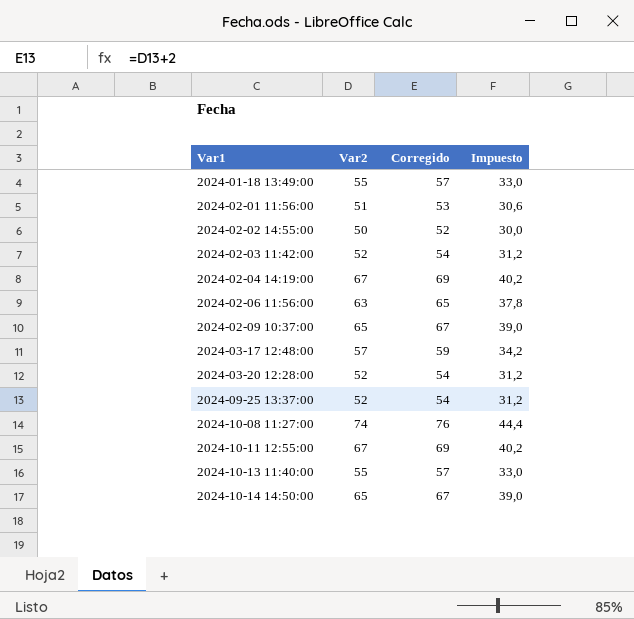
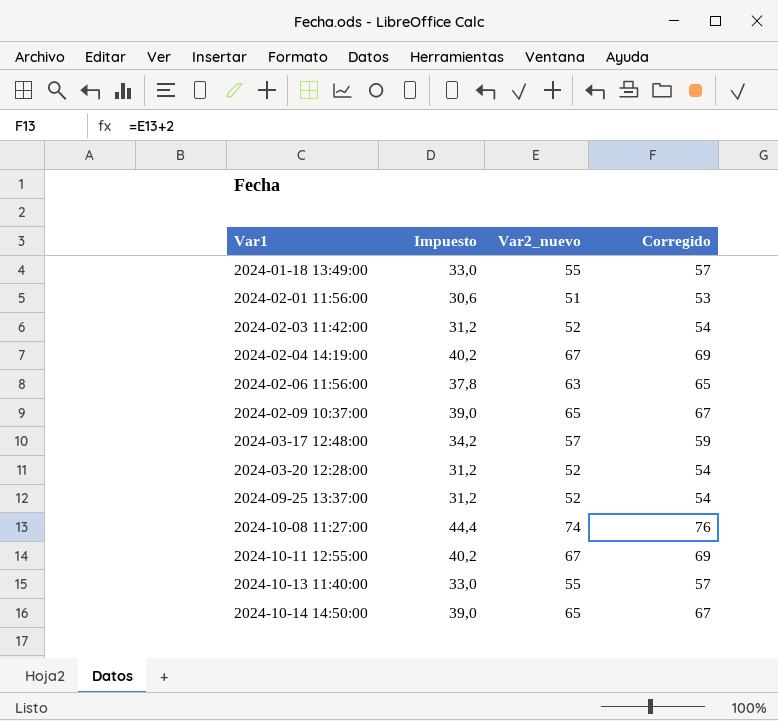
column Impuesto | position: 4 -> 2
column name: Var2 -> Var2_nuevo
row 2024-02-02 14:55:00: 50 | 52 | 30,0 -> none

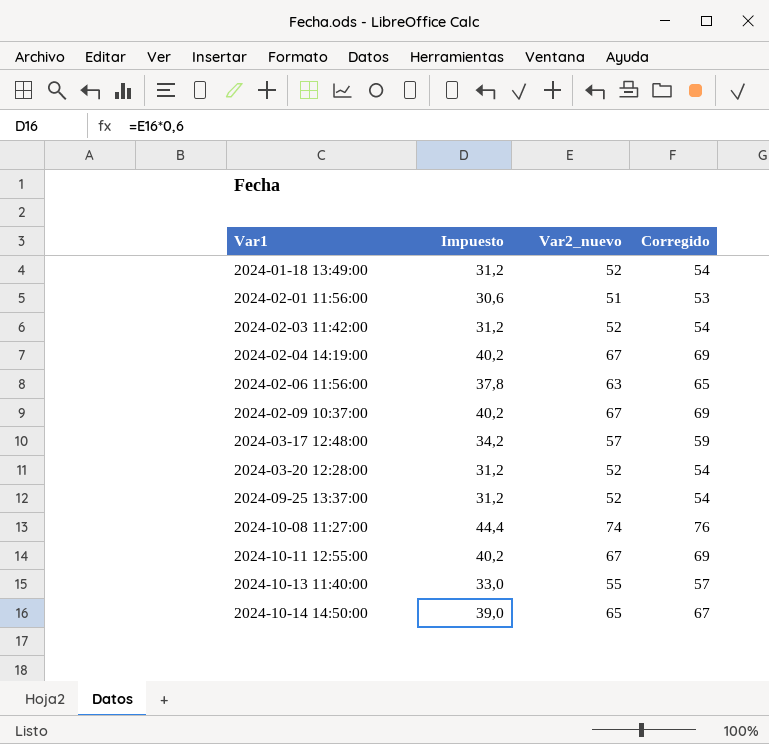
2024-01-18 13:49:00 | Impuesto: 33,0 -> 31,2
2024-01-18 13:49:00 | Var2_nuevo: 55 -> 52
2024-01-18 13:49:00 | Corregido: 57 -> 54
2024-02-09 10:37:00 | Impuesto: 39,0 -> 40,2
2024-02-09 10:37:00 | Var2_nuevo: 65 -> 67
2024-02-09 10:37:00 | Corregido: 67 -> 69

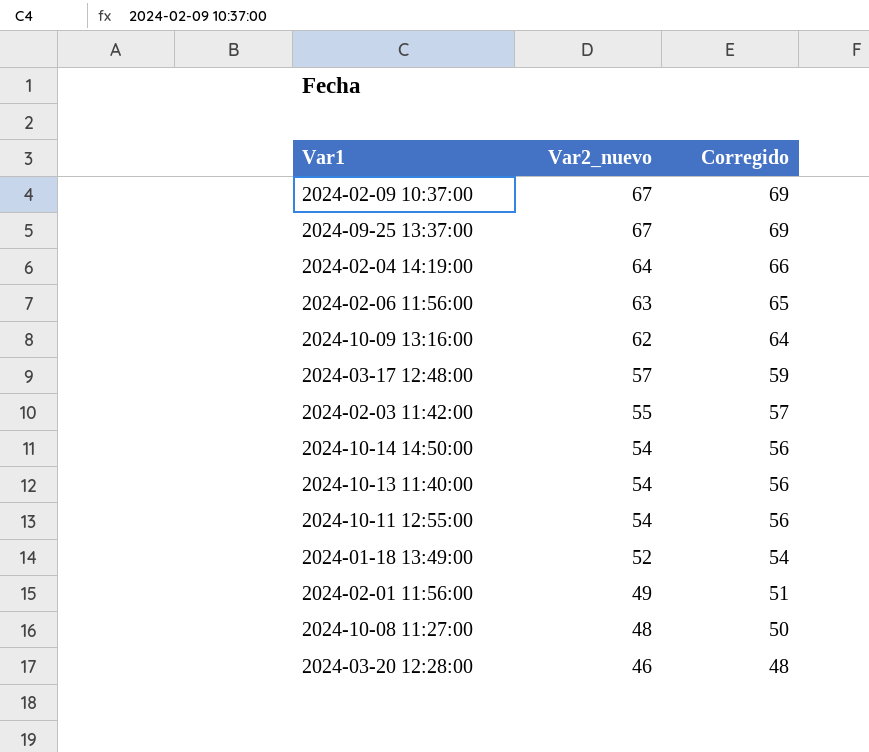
row order: Var1 ascending -> Var2_nuevo descending
column Impuesto | formula: [Var2_nuevo] * 0,6 -> none
2024-09-25 13:37:00 | Var2_nuevo: 52 -> 67
2024-09-25 13:37:00 | Corregido: 54 -> 69
2024-02-04 14:19:00 | Var2_nuevo: 67 -> 64
2024-02-04 14:19:00 | Corregido: 69 -> 66
row 2024-10-09 13:16:00: none -> 62 | 64
2024-02-03 11:42:00 | Var2_nuevo: 52 -> 55
2024-02-03 11:42:00 | Corregido: 54 -> 57
2024-10-14 14:50:00 | Var2_nuevo: 65 -> 54
2024-10-14 14:50:00 | Corregido: 67 -> 56
2024-10-13 11:40:00 | Var2_nuevo: 55 -> 54
2024-10-13 11:40:00 | Corregido: 57 -> 56
2024-10-11 12:55:00 | Var2_nuevo: 67 -> 54
2024-10-11 12:55:00 | Corregido: 69 -> 56
2024-02-01 11:56:00 | Var2_nuevo: 51 -> 49
2024-02-01 11:56:00 | Corregido: 53 -> 51
2024-10-08 11:27:00 | Var2_nuevo: 74 -> 48
2024-10-08 11:27:00 | Corregido: 76 -> 50
2024-03-20 12:28:00 | Var2_nuevo: 52 -> 46
2024-03-20 12:28:00 | Corregido: 54 -> 48

